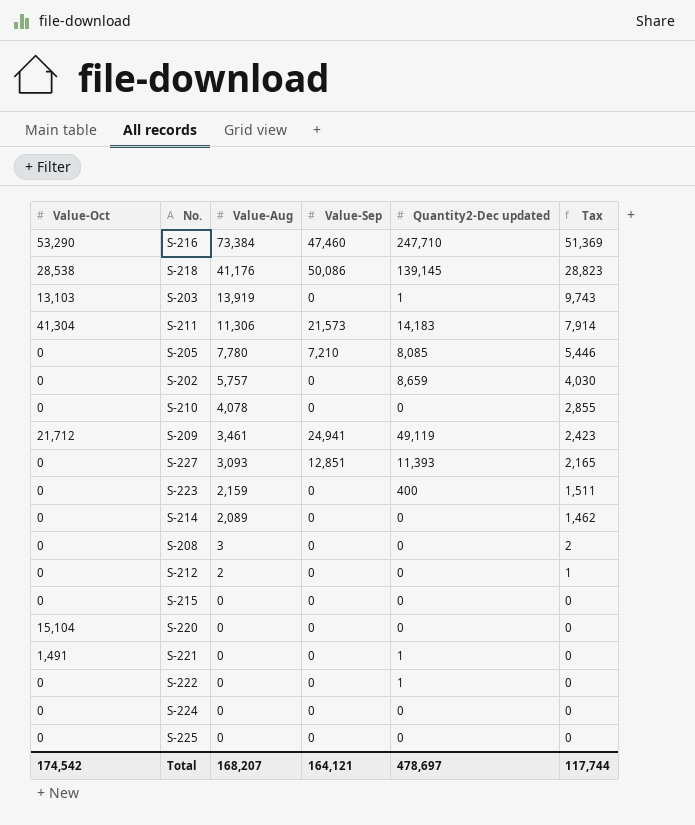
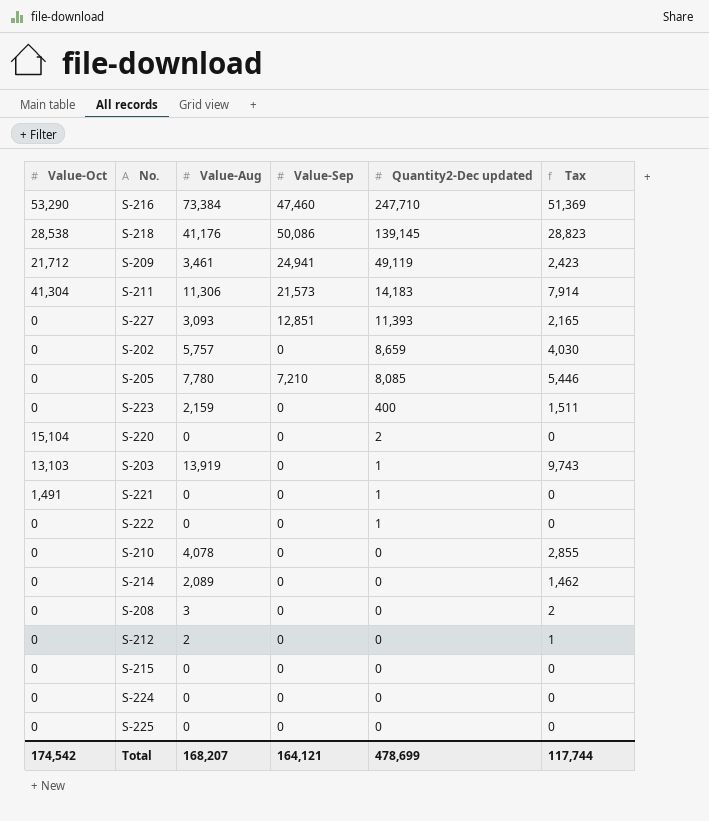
row order: Value-Aug descending -> Quantity2-Dec updated descending
S-220 | Quantity2-Dec updated: 0 -> 2
Total | Quantity2-Dec updated: 478,697 -> 478,699

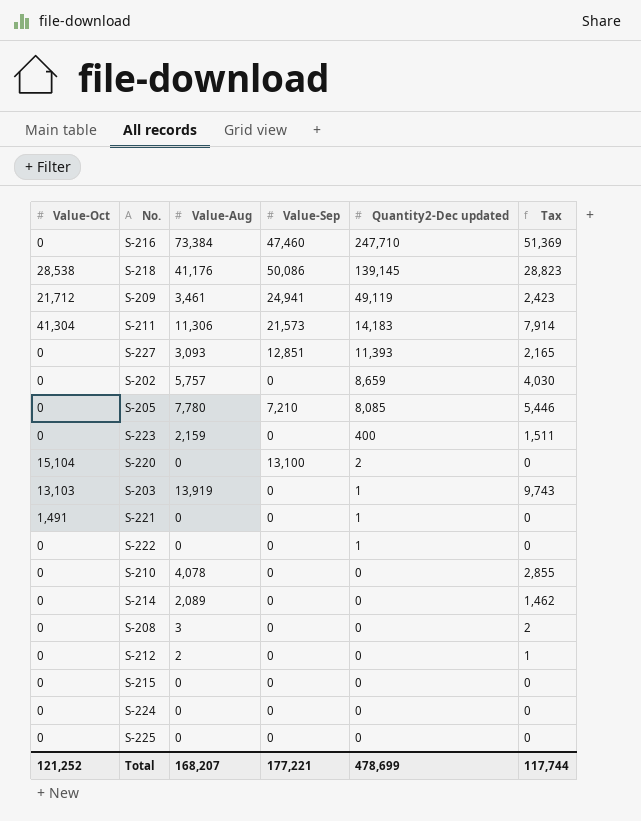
S-216 | Value-Oct: 53,290 -> 0
S-220 | Value-Sep: 0 -> 13,100
Total | Value-Oct: 174,542 -> 121,252
Total | Value-Sep: 164,121 -> 177,221

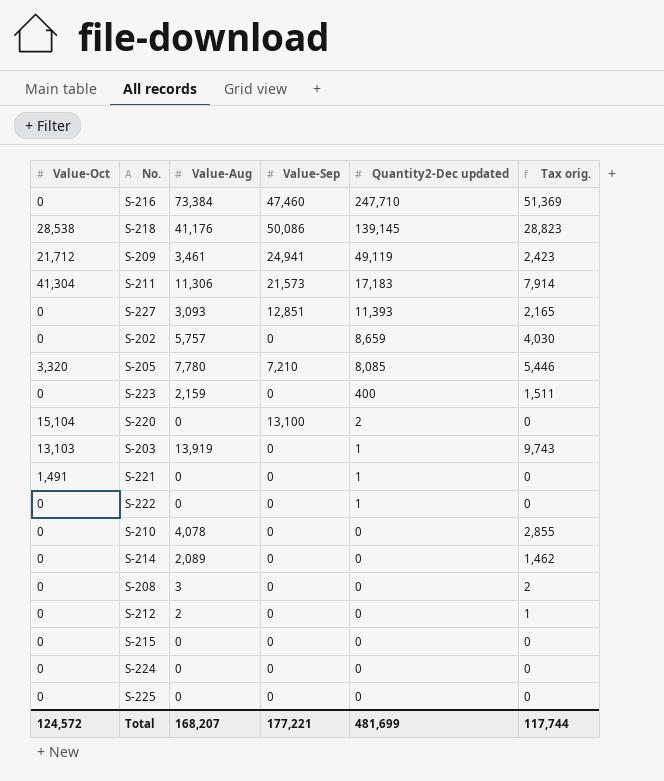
column name: Tax -> Tax orig.
S-211 | Quantity2-Dec updated: 14,183 -> 17,183
S-205 | Value-Oct: 0 -> 3,320
Total | Value-Oct: 121,252 -> 124,572
Total | Quantity2-Dec updated: 478,699 -> 481,699

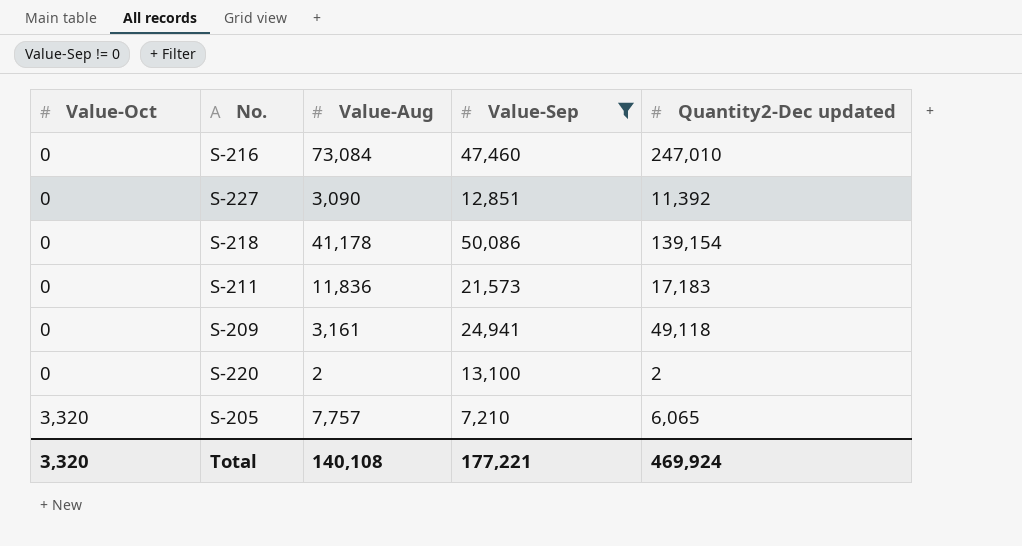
filter: none -> Value-Sep != 0
row order: Quantity2-Dec updated descending -> Value-Oct ascending
column Tax orig. | formula: [Value-Aug] * 0.7 -> none
S-216 | Value-Aug: 73,384 -> 73,084
S-216 | Quantity2-Dec updated: 247,710 -> 247,010
S-227 | Value-Aug: 3,093 -> 3,090
S-227 | Quantity2-Dec updated: 11,393 -> 11,392
S-218 | Value-Oct: 28,538 -> 0
S-218 | Value-Aug: 41,176 -> 41,178
S-218 | Quantity2-Dec updated: 139,145 -> 139,154
S-211 | Value-Oct: 41,304 -> 0
S-211 | Value-Aug: 11,306 -> 11,836
S-209 | Value-Oct: 21,712 -> 0
S-209 | Value-Aug: 3,461 -> 3,161
S-209 | Quantity2-Dec updated: 49,119 -> 49,118
S-220 | Value-Oct: 15,104 -> 0
S-220 | Value-Aug: 0 -> 2
S-205 | Value-Aug: 7,780 -> 7,757
S-205 | Quantity2-Dec updated: 8,085 -> 6,065
Total | Value-Oct: 124,572 -> 3,320
Total | Value-Aug: 168,207 -> 140,108
Total | Quantity2-Dec updated: 481,699 -> 469,924

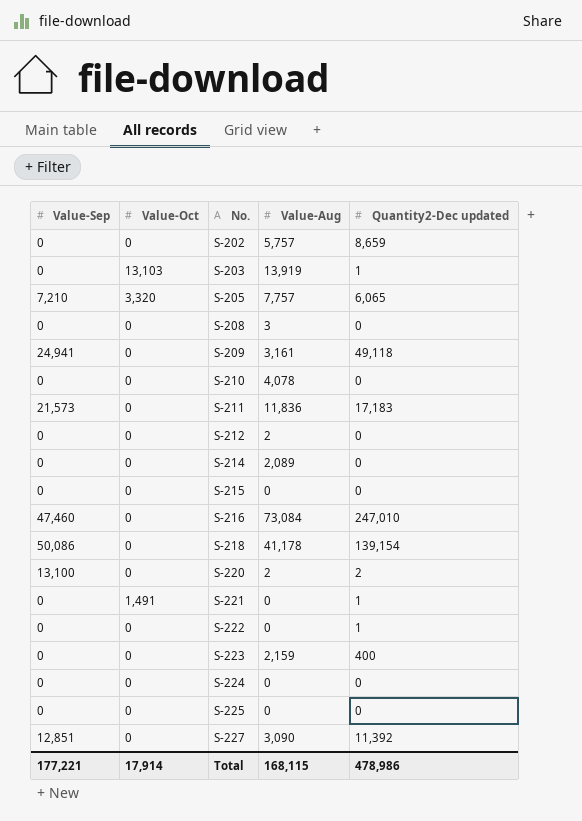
filter: Value-Sep != 0 -> none
row order: Value-Oct ascending -> No. ascending
column Value-Sep | position: 4 -> 1
Total | Value-Oct: 3,320 -> 17,914
Total | Value-Aug: 140,108 -> 168,115
Total | Quantity2-Dec updated: 469,924 -> 478,986

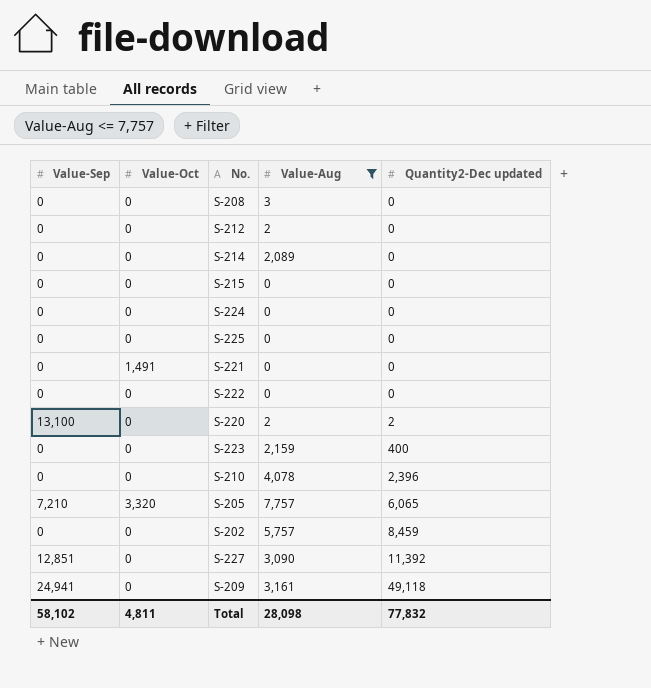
filter: none -> Value-Aug <= 7,757
row order: No. ascending -> Quantity2-Dec updated ascending
S-221 | Quantity2-Dec updated: 1 -> 0
S-222 | Quantity2-Dec updated: 1 -> 0
S-210 | Quantity2-Dec updated: 0 -> 2,396
S-202 | Quantity2-Dec updated: 8,659 -> 8,459
Total | Value-Sep: 177,221 -> 58,102
Total | Value-Oct: 17,914 -> 4,811
Total | Value-Aug: 168,115 -> 28,098
Total | Quantity2-Dec updated: 478,986 -> 77,832

